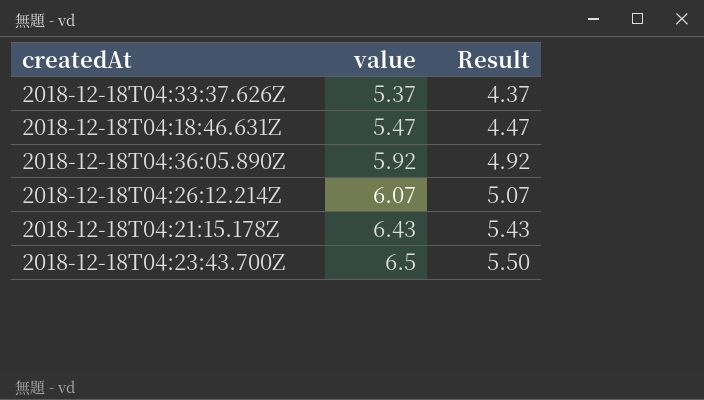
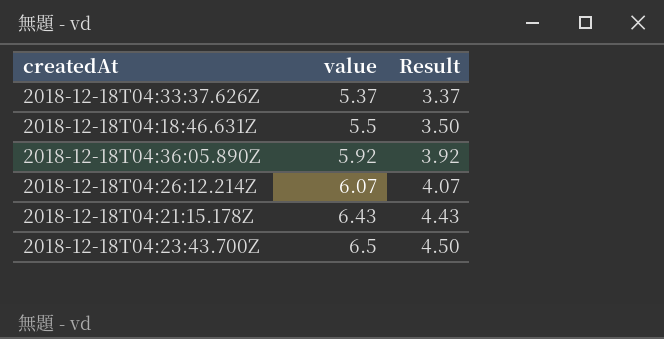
column Result | formula: [value] - 1 -> [value] - 2
2018-12-18T04:18:46.631Z | value: 5.47 -> 5.5

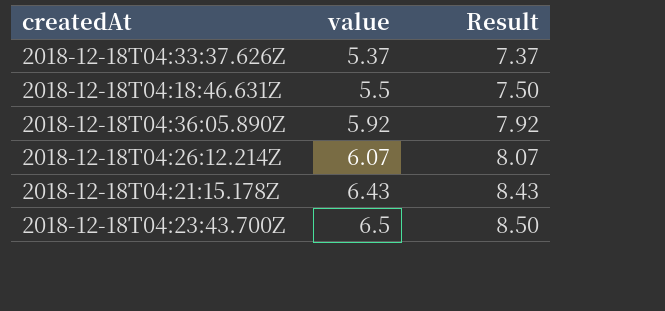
column Result | formula: [value] - 2 -> [value] + 2

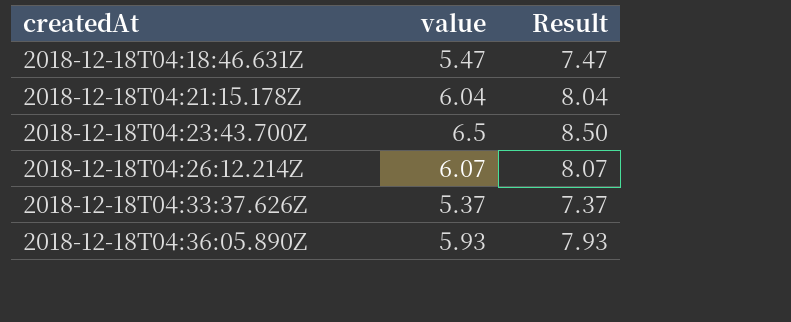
row order: value ascending -> createdAt ascending
2018-12-18T04:18:46.631Z | value: 5.5 -> 5.47
2018-12-18T04:18:46.631Z | Result: 7.50 -> 7.47
2018-12-18T04:21:15.178Z | value: 6.43 -> 6.04
2018-12-18T04:21:15.178Z | Result: 8.43 -> 8.04
2018-12-18T04:36:05.890Z | value: 5.92 -> 5.93
2018-12-18T04:36:05.890Z | Result: 7.92 -> 7.93

